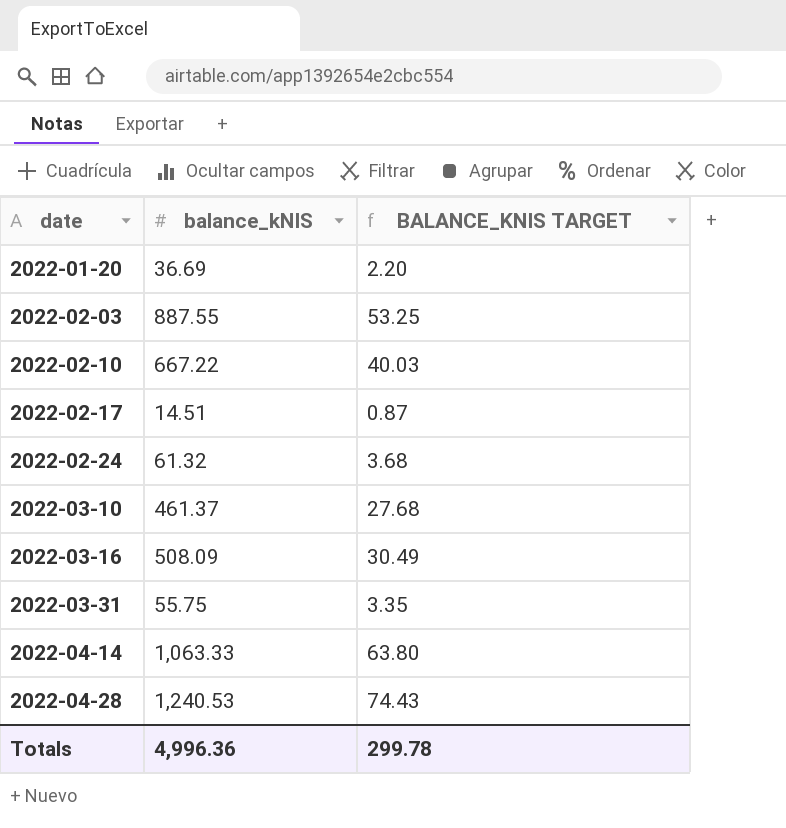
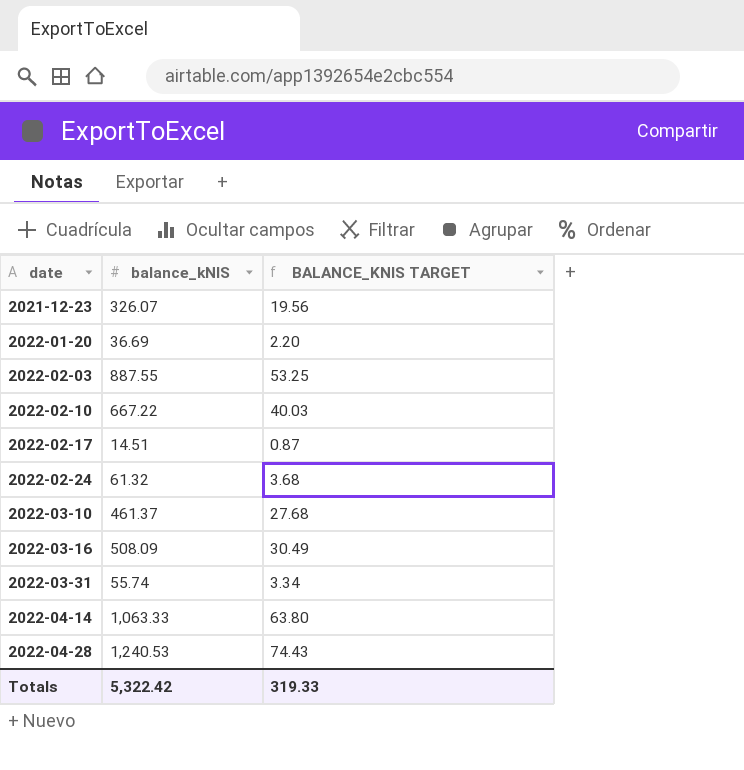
row 2021-12-23: none -> 326.07 | 19.56
2022-03-31 | balance_kNIS: 55.75 -> 55.74
2022-03-31 | BALANCE_KNIS TARGET: 3.35 -> 3.34
Totals | balance_kNIS: 4,996.36 -> 5,322.42
Totals | BALANCE_KNIS TARGET: 299.78 -> 319.33

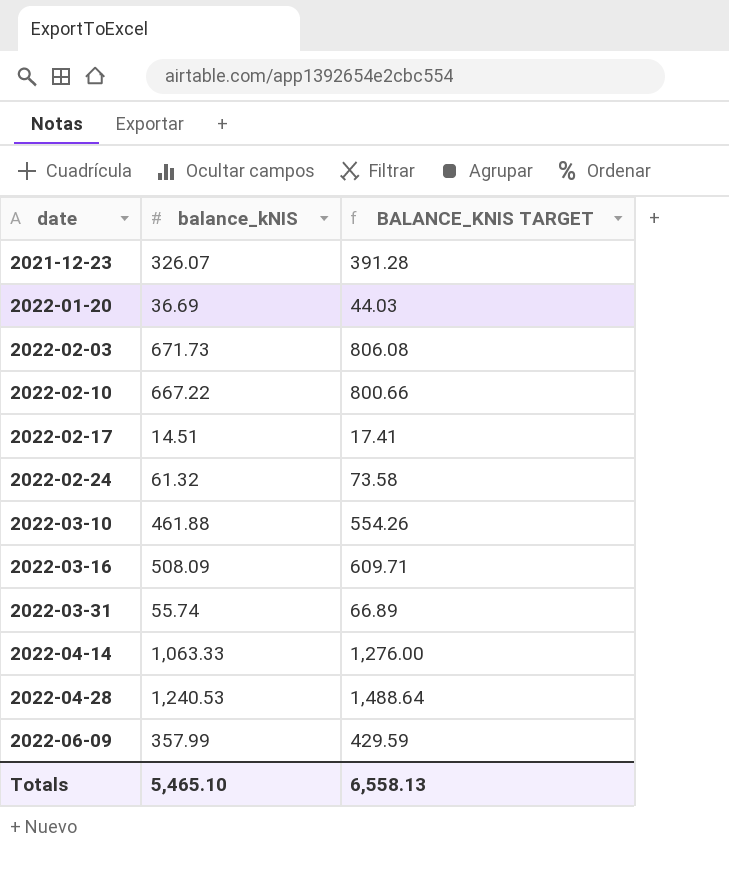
column BALANCE_KNIS TARGET | formula: [balance_kNIS] * 0.06 -> [balance_kNIS] * 1.2
2022-02-03 | balance_kNIS: 887.55 -> 671.73
2022-03-10 | balance_kNIS: 461.37 -> 461.88
row 2022-06-09: none -> 357.99 | 429.59
Totals | balance_kNIS: 5,322.42 -> 5,465.10
Totals | BALANCE_KNIS TARGET: 319.33 -> 6,558.13

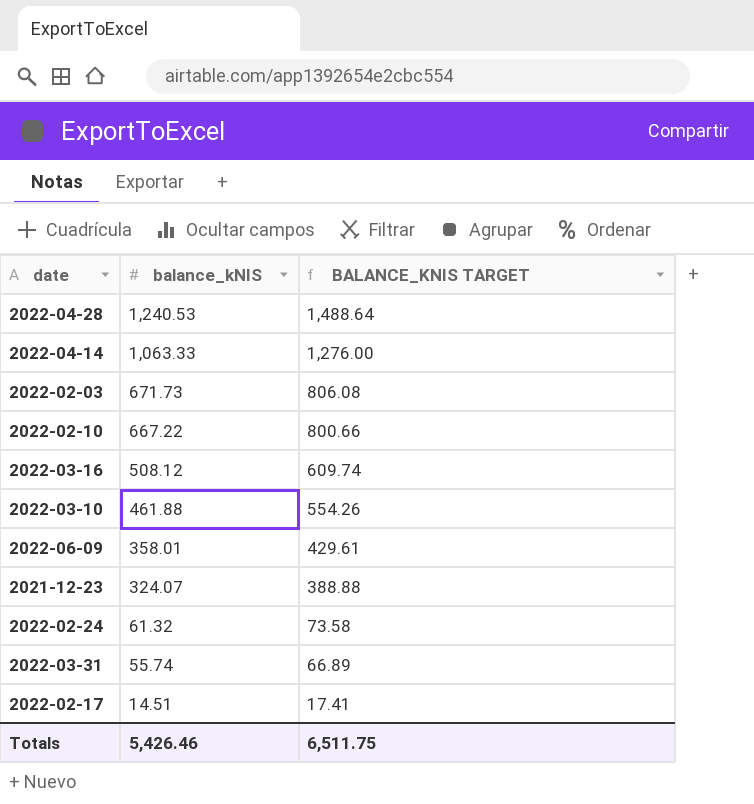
row order: date ascending -> balance_kNIS descending
row 2022-01-20: 36.69 | 44.03 -> none
2022-03-16 | balance_kNIS: 508.09 -> 508.12
2022-03-16 | BALANCE_KNIS TARGET: 609.71 -> 609.74
2022-06-09 | balance_kNIS: 357.99 -> 358.01
2022-06-09 | BALANCE_KNIS TARGET: 429.59 -> 429.61
2021-12-23 | balance_kNIS: 326.07 -> 324.07
2021-12-23 | BALANCE_KNIS TARGET: 391.28 -> 388.88
Totals | balance_kNIS: 5,465.10 -> 5,426.46
Totals | BALANCE_KNIS TARGET: 6,558.13 -> 6,511.75

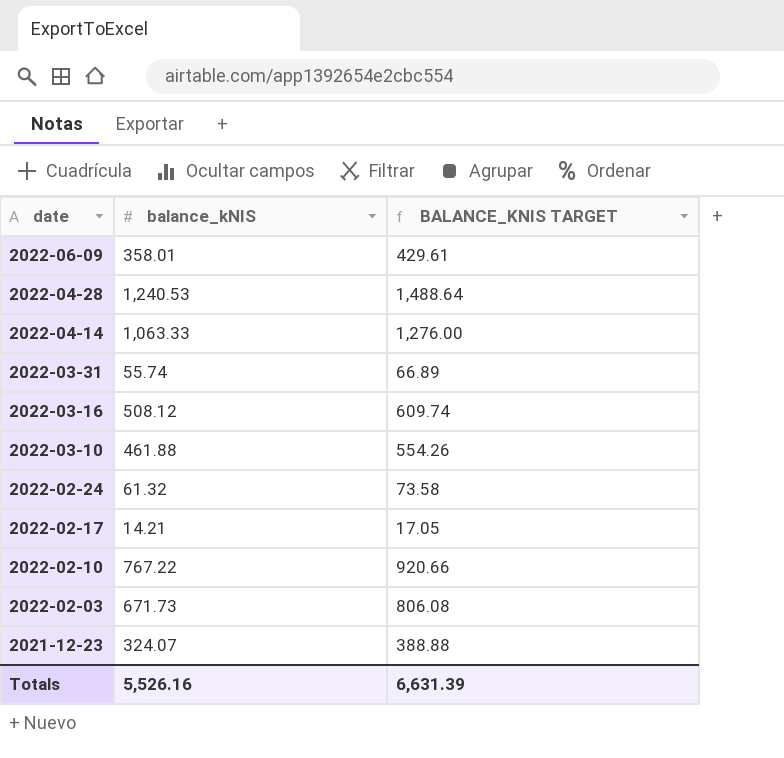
row order: balance_kNIS descending -> date descending
2022-02-17 | balance_kNIS: 14.51 -> 14.21
2022-02-17 | BALANCE_KNIS TARGET: 17.41 -> 17.05
2022-02-10 | balance_kNIS: 667.22 -> 767.22
2022-02-10 | BALANCE_KNIS TARGET: 800.66 -> 920.66
Totals | balance_kNIS: 5,426.46 -> 5,526.16
Totals | BALANCE_KNIS TARGET: 6,511.75 -> 6,631.39

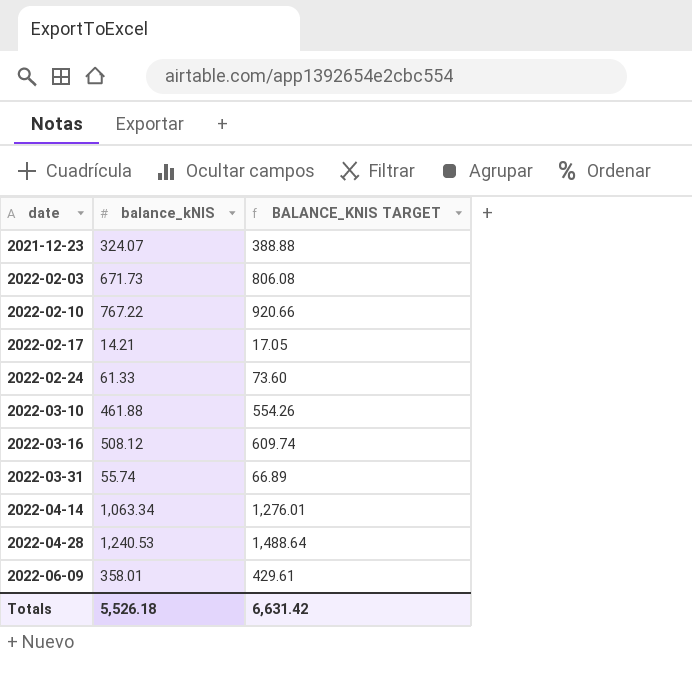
row order: date descending -> date ascending
2022-02-24 | balance_kNIS: 61.32 -> 61.33
2022-02-24 | BALANCE_KNIS TARGET: 73.58 -> 73.60
2022-04-14 | balance_kNIS: 1,063.33 -> 1,063.34
2022-04-14 | BALANCE_KNIS TARGET: 1,276.00 -> 1,276.01
Totals | balance_kNIS: 5,526.16 -> 5,526.18
Totals | BALANCE_KNIS TARGET: 6,631.39 -> 6,631.42

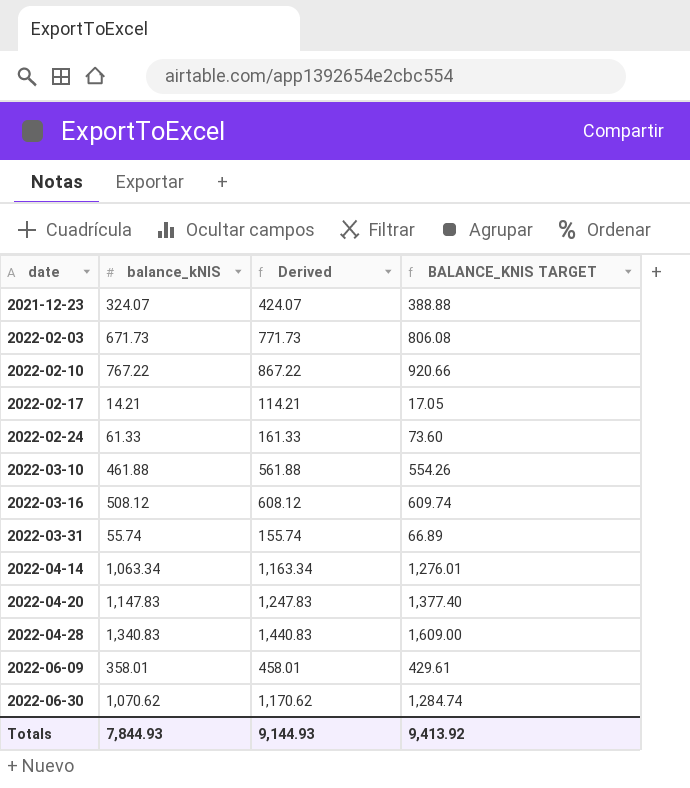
column Derived | formula: none -> [balance_kNIS] + 100
row 2022-04-20: none -> 1,147.83 | 1,247.83 | 1,377.40
2022-04-28 | balance_kNIS: 1,240.53 -> 1,340.83
2022-04-28 | BALANCE_KNIS TARGET: 1,488.64 -> 1,609.00
row 2022-06-30: none -> 1,070.62 | 1,170.62 | 1,284.74
Totals | balance_kNIS: 5,526.18 -> 7,844.93
Totals | BALANCE_KNIS TARGET: 6,631.42 -> 9,413.92

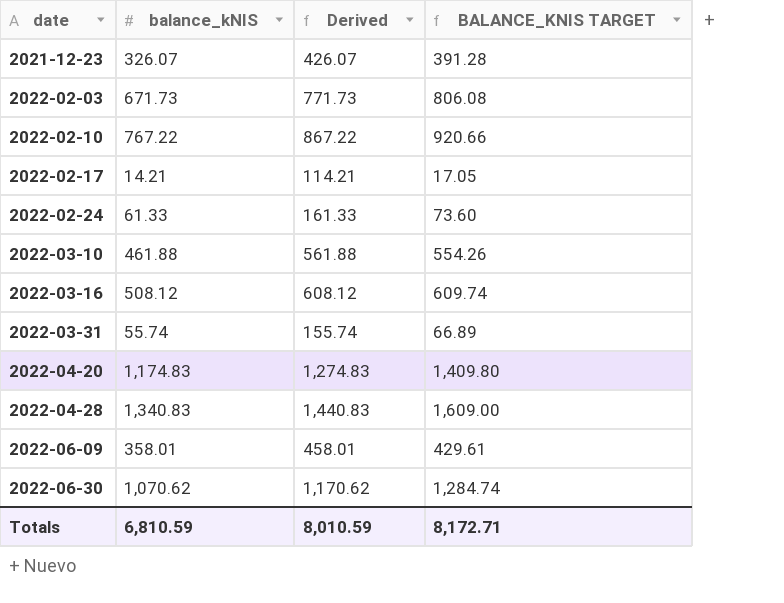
row 2022-04-14: 1,063.34 | 1,163.34 | 1,276.01 -> none
2021-12-23 | balance_kNIS: 324.07 -> 326.07
2021-12-23 | Derived: 424.07 -> 426.07
2021-12-23 | BALANCE_KNIS TARGET: 388.88 -> 391.28
2022-04-20 | balance_kNIS: 1,147.83 -> 1,174.83
2022-04-20 | Derived: 1,247.83 -> 1,274.83
2022-04-20 | BALANCE_KNIS TARGET: 1,377.40 -> 1,409.80
Totals | balance_kNIS: 7,844.93 -> 6,810.59
Totals | Derived: 9,144.93 -> 8,010.59
Totals | BALANCE_KNIS TARGET: 9,413.92 -> 8,172.71

